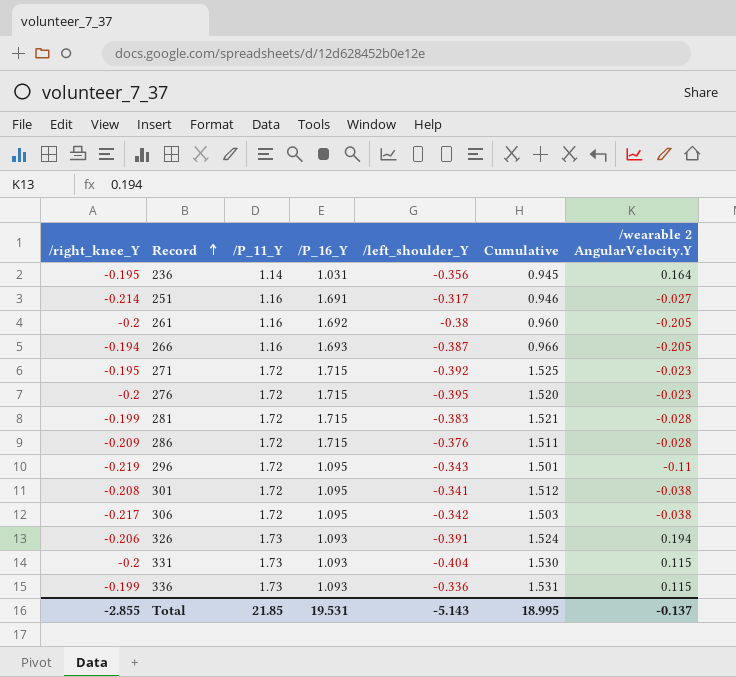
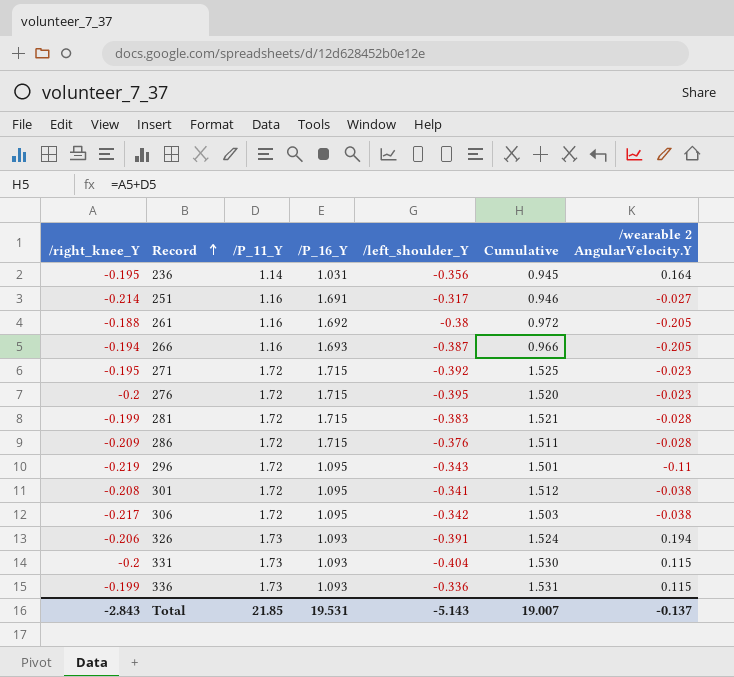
261 | /right_knee_Y: -0.2 -> -0.188
261 | Cumulative: 0.960 -> 0.972
Total | /right_knee_Y: -2.855 -> -2.843
Total | Cumulative: 18.995 -> 19.007

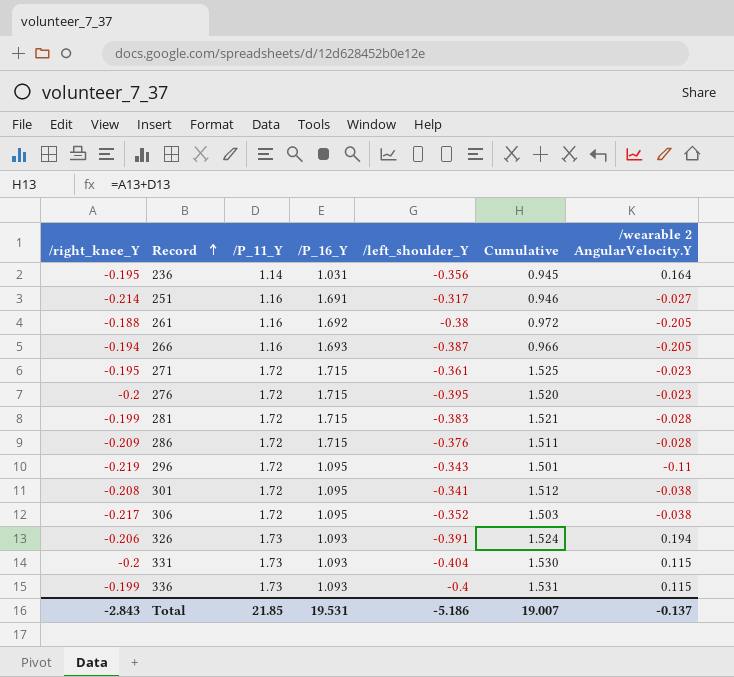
271 | /left_shoulder_Y: -0.392 -> -0.361
306 | /left_shoulder_Y: -0.342 -> -0.352
336 | /left_shoulder_Y: -0.336 -> -0.4
Total | /left_shoulder_Y: -5.143 -> -5.186

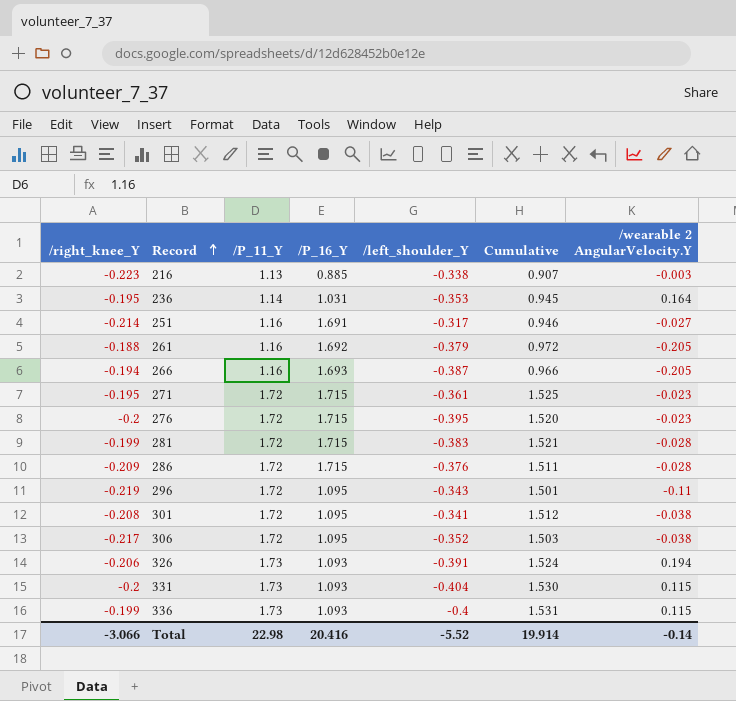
row 216: none -> -0.223 | 1.13 | 0.885 | -0.338 | 0.907 | -0.003
236 | /left_shoulder_Y: -0.356 -> -0.353
261 | /left_shoulder_Y: -0.38 -> -0.379
Total | /right_knee_Y: -2.843 -> -3.066
Total | /P_11_Y: 21.85 -> 22.98
Total | /P_16_Y: 19.531 -> 20.416
Total | /left_shoulder_Y: -5.186 -> -5.52
Total | Cumulative: 19.007 -> 19.914
Total | /wearable 2 AngularVelocity.Y: -0.137 -> -0.14

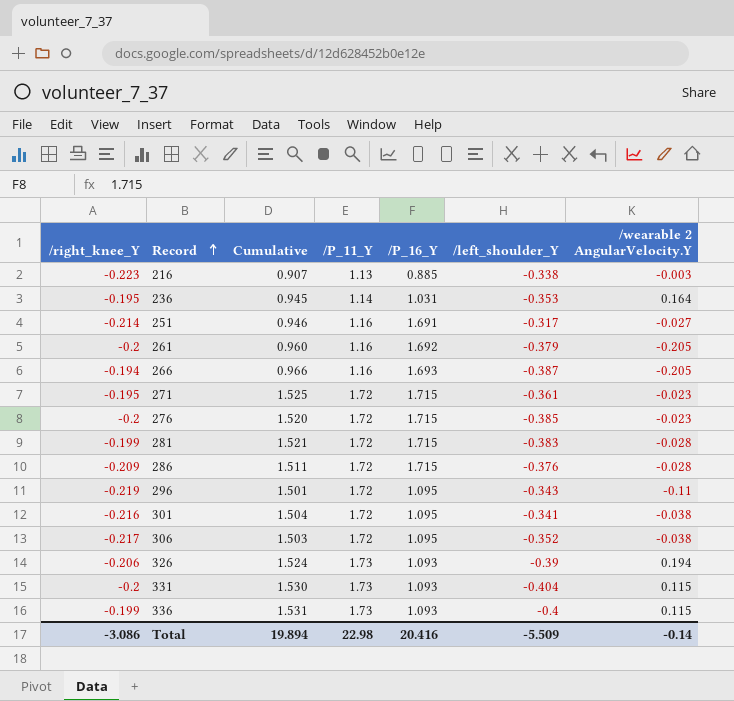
column Cumulative | position: 6 -> 3
261 | /right_knee_Y: -0.188 -> -0.2
261 | Cumulative: 0.972 -> 0.960
276 | /left_shoulder_Y: -0.395 -> -0.385
301 | /right_knee_Y: -0.208 -> -0.216
301 | Cumulative: 1.512 -> 1.504
326 | /left_shoulder_Y: -0.391 -> -0.39
Total | /right_knee_Y: -3.066 -> -3.086
Total | Cumulative: 19.914 -> 19.894
Total | /left_shoulder_Y: -5.52 -> -5.509

